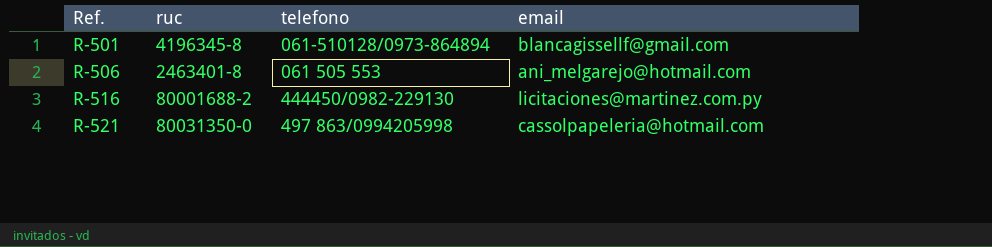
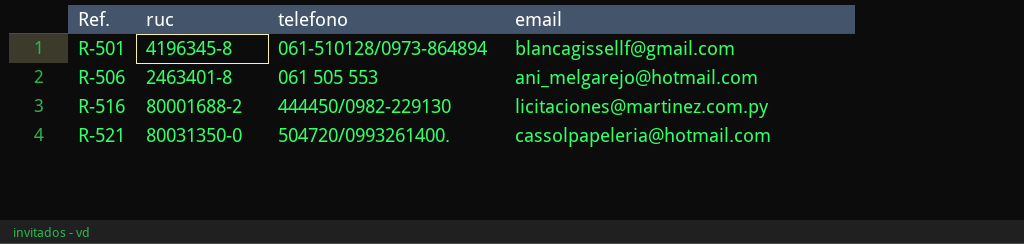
R-521 | telefono: 497 863/0994205998 -> 504720/0993261400.

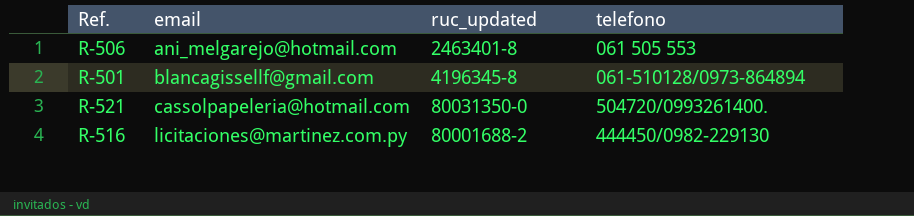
row order: Ref. ascending -> email ascending
column email | position: 4 -> 2
column name: ruc -> ruc_updated

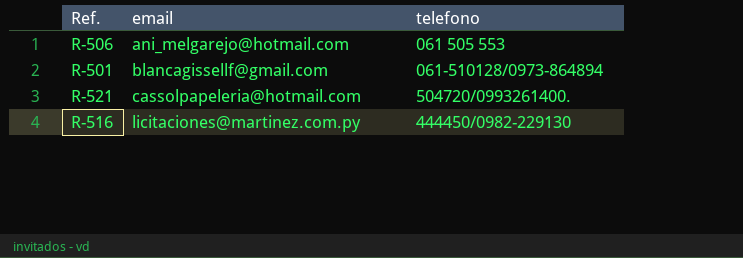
column ruc_updated | position: 3 -> none

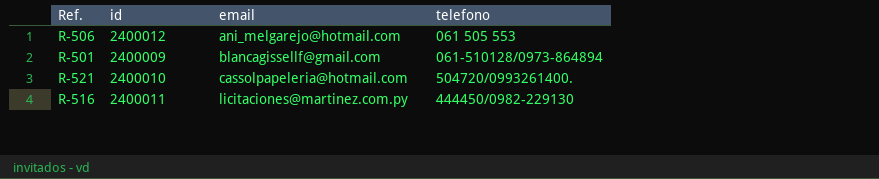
column id | position: none -> 2

